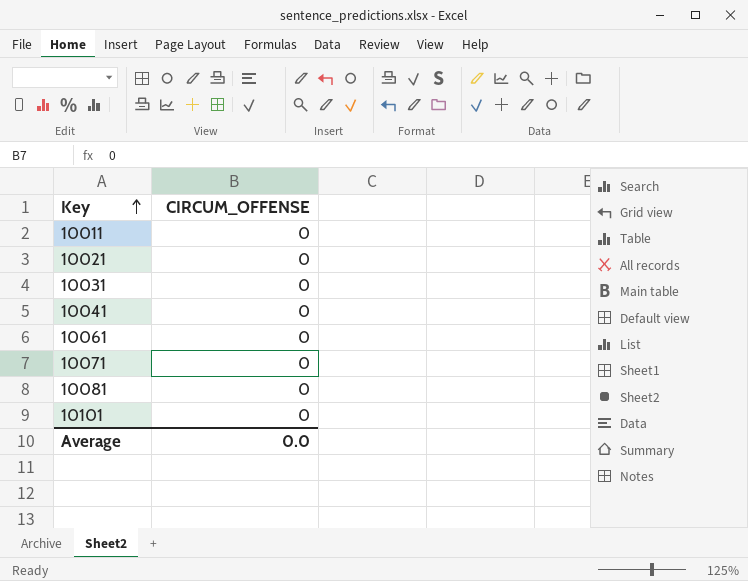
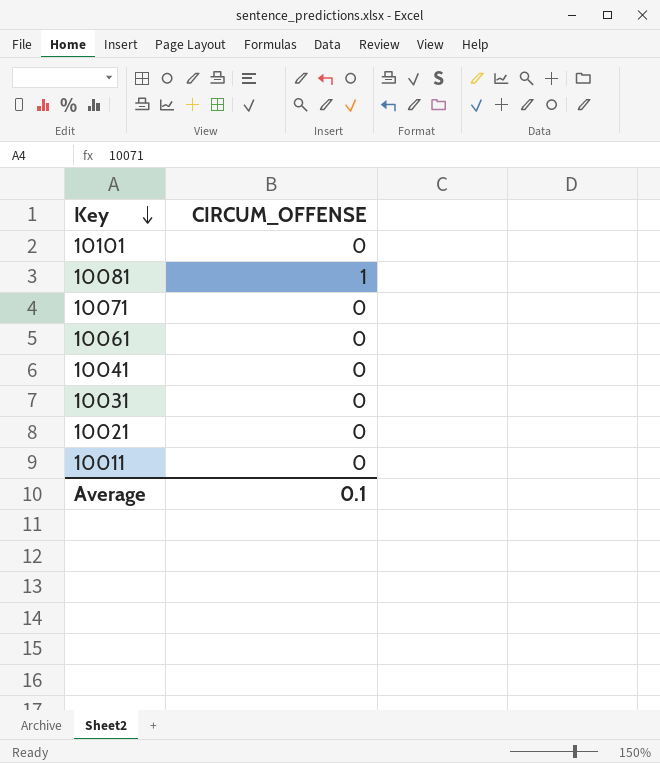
row order: Key ascending -> Key descending
10081 | CIRCUM_OFFENSE: 0 -> 1
Average | CIRCUM_OFFENSE: 0.0 -> 0.1

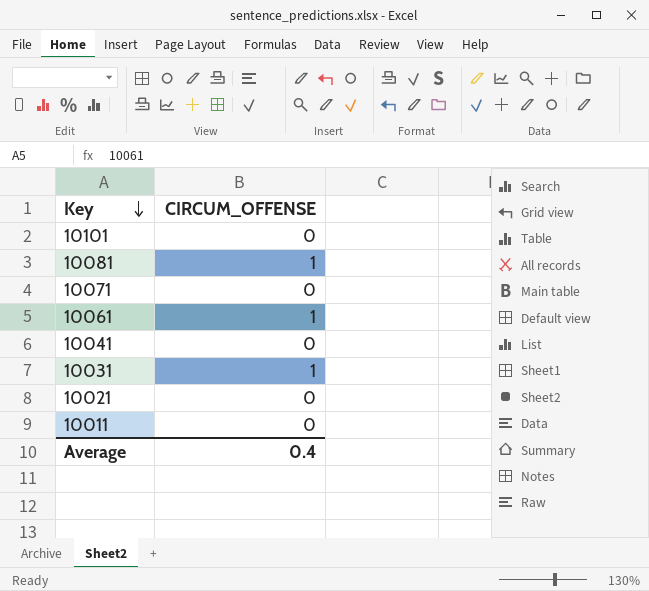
10061 | CIRCUM_OFFENSE: 0 -> 1
10031 | CIRCUM_OFFENSE: 0 -> 1
Average | CIRCUM_OFFENSE: 0.1 -> 0.4

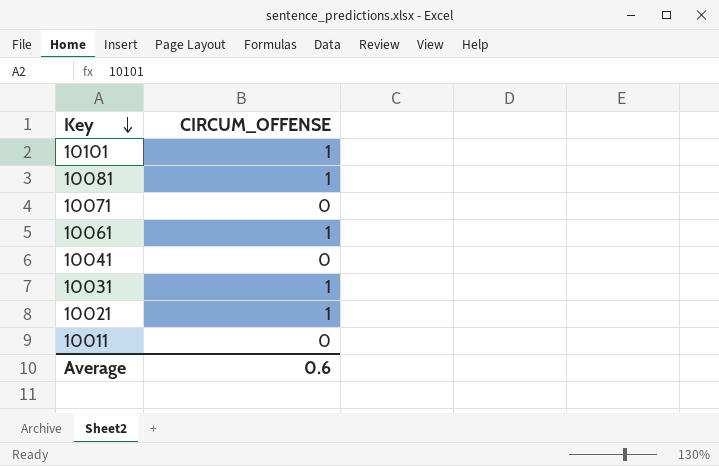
10101 | CIRCUM_OFFENSE: 0 -> 1
10021 | CIRCUM_OFFENSE: 0 -> 1
Average | CIRCUM_OFFENSE: 0.4 -> 0.6

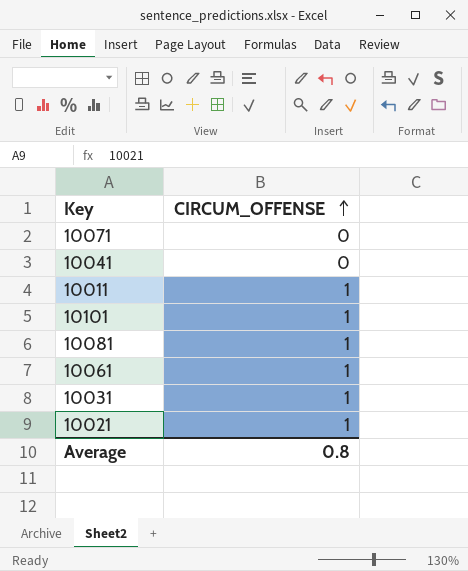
row order: Key descending -> CIRCUM_OFFENSE ascending
10011 | CIRCUM_OFFENSE: 0 -> 1
Average | CIRCUM_OFFENSE: 0.6 -> 0.8

